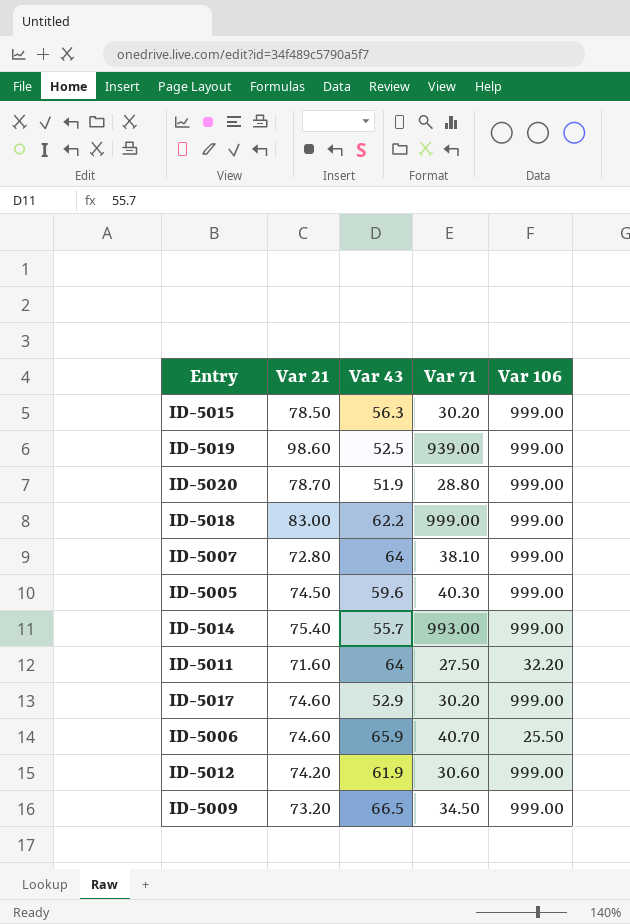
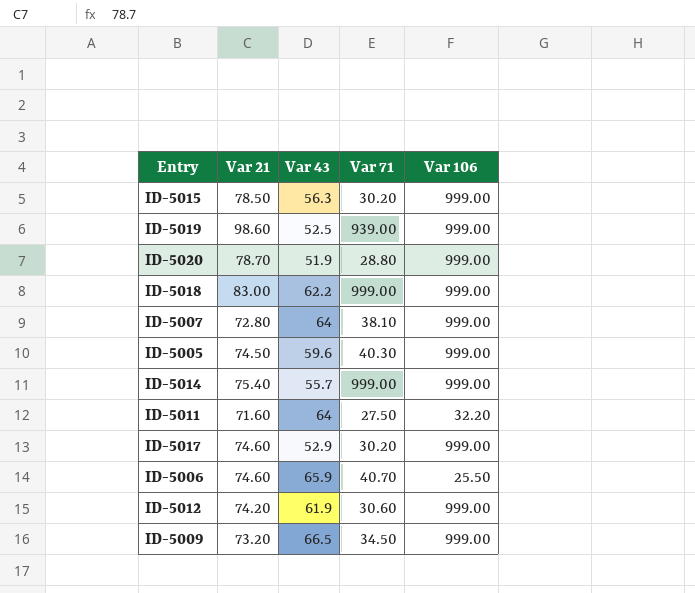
ID-5014 | Var 71: 993.00 -> 999.00

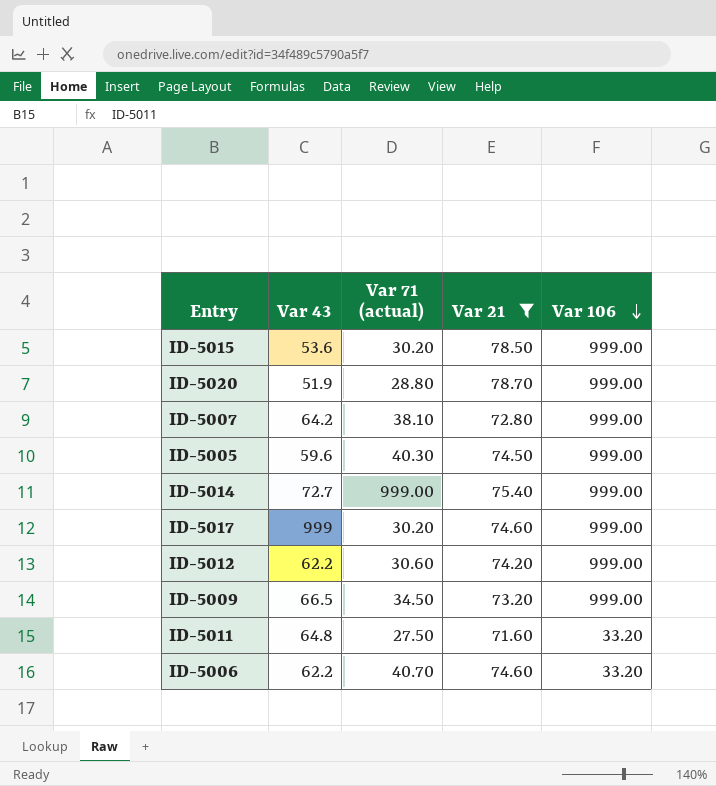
filter: none -> Var 21 <= 78.70
row order: none -> Var 106 descending
column name: Var 71 -> Var 71 (actual)
column Var 21 | position: 2 -> 4
ID-5015 | Var 43: 56.3 -> 53.6
ID-5007 | Var 43: 64 -> 64.2
ID-5014 | Var 43: 55.7 -> 72.7
ID-5017 | Var 43: 52.9 -> 999
ID-5012 | Var 43: 61.9 -> 62.2
ID-5011 | Var 43: 64 -> 64.8
ID-5011 | Var 106: 32.20 -> 33.20
ID-5006 | Var 43: 65.9 -> 62.2
ID-5006 | Var 106: 25.50 -> 33.20

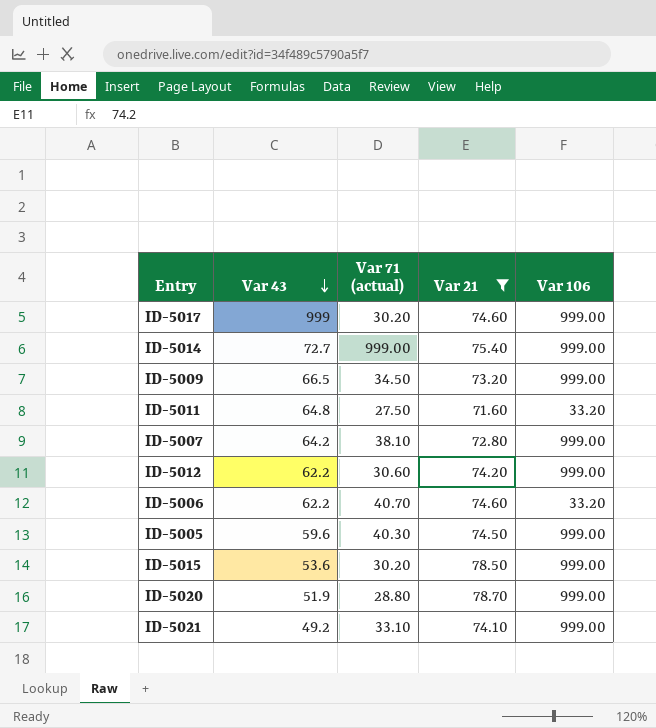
row order: Var 106 descending -> Var 43 descending
row ID-5021: none -> 49.2 | 33.10 | 74.10 | 999.00

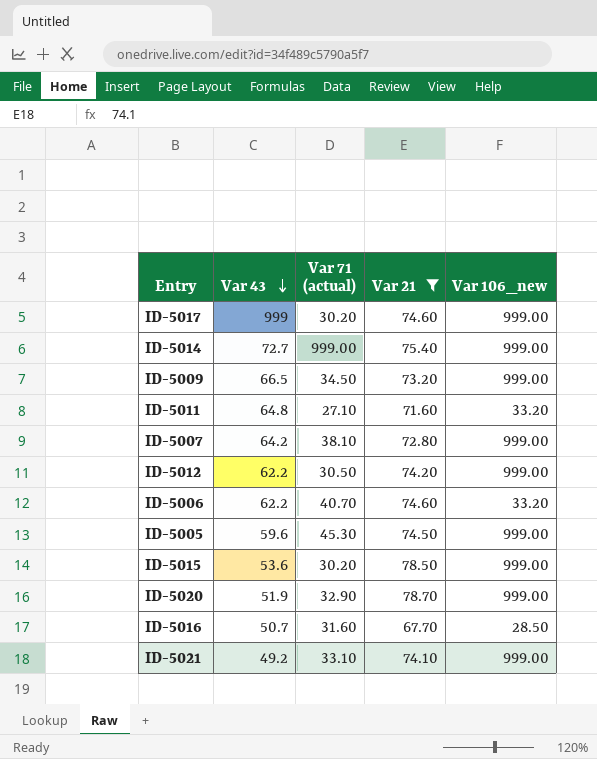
column name: Var 106 -> Var 106_new
ID-5011 | Var 71 (actual): 27.50 -> 27.10
ID-5012 | Var 71 (actual): 30.60 -> 30.50
ID-5005 | Var 71 (actual): 40.30 -> 45.30
ID-5020 | Var 71 (actual): 28.80 -> 32.90
row ID-5016: none -> 50.7 | 31.60 | 67.70 | 28.50

